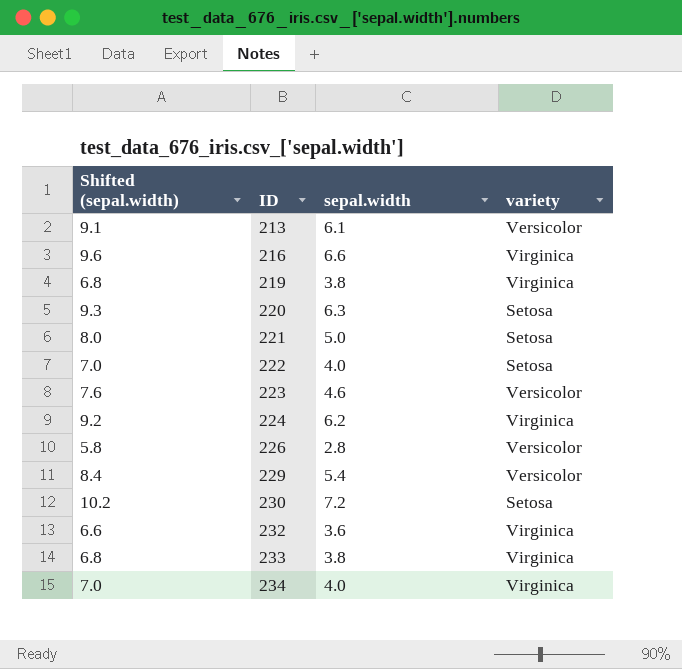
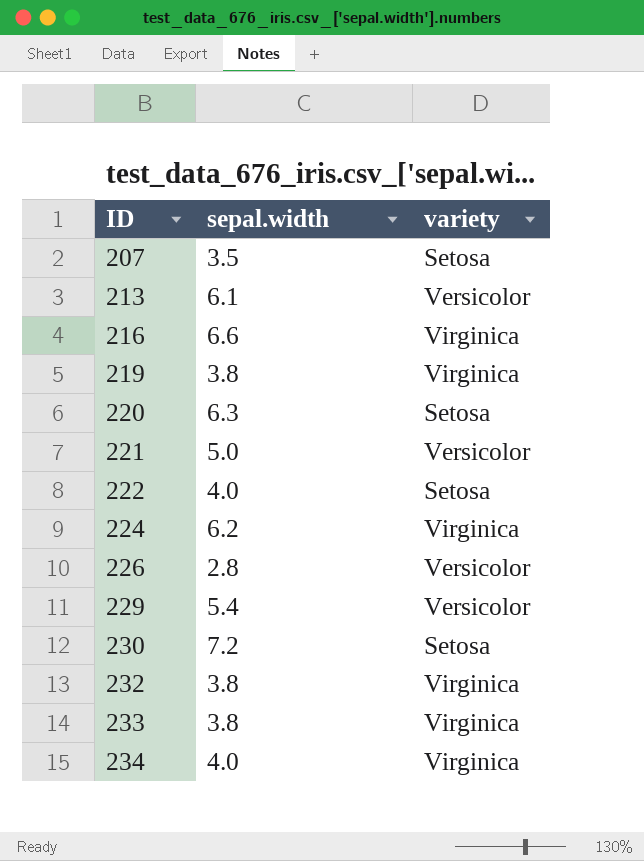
column Shifted (sepal.width) | formula: [sepal.width] + 3 -> none
row 223: 7.6 | 4.6 | Versicolor -> none
row 207: none -> 3.5 | Setosa
221 | variety: Setosa -> Versicolor
232 | sepal.width: 3.6 -> 3.8

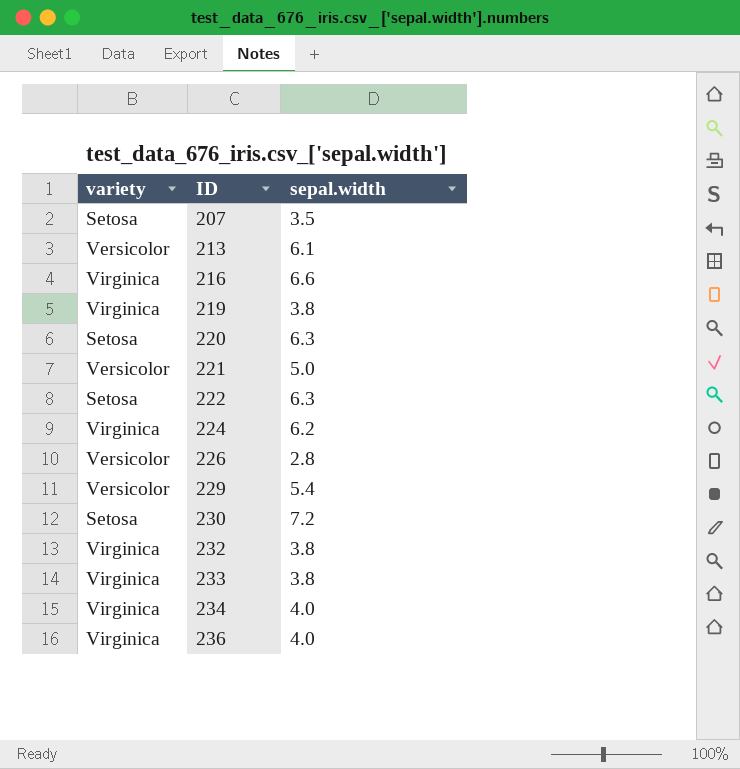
column variety | position: 3 -> 1
222 | sepal.width: 4.0 -> 6.3
row 236: none -> Virginica | 4.0

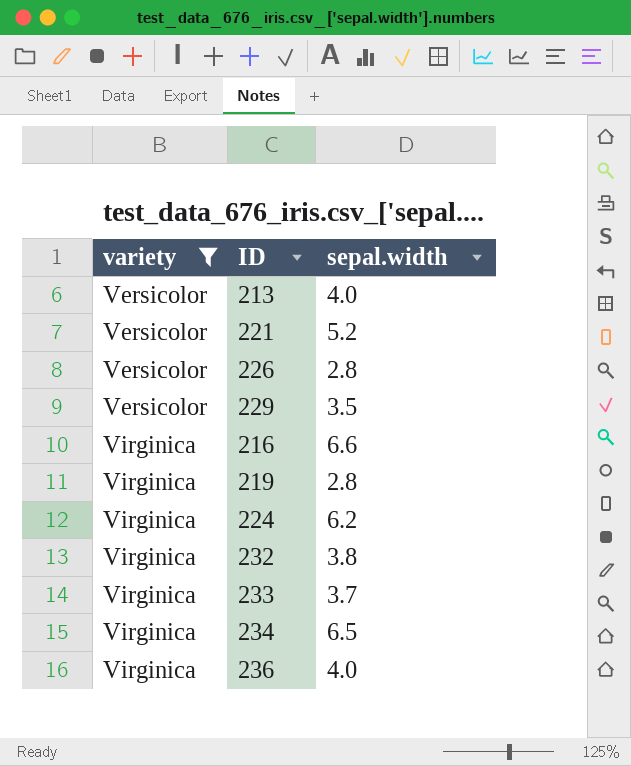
filter: none -> variety != Setosa
row order: ID ascending -> variety ascending
213 | sepal.width: 6.1 -> 4.0
221 | sepal.width: 5.0 -> 5.2
229 | sepal.width: 5.4 -> 3.5
219 | sepal.width: 3.8 -> 2.8
233 | sepal.width: 3.8 -> 3.7
234 | sepal.width: 4.0 -> 6.5

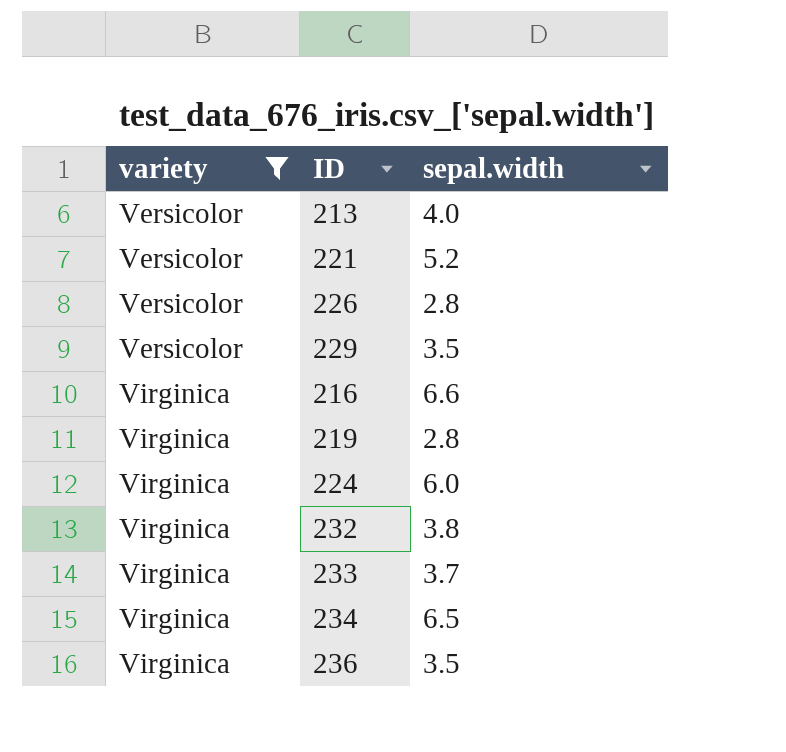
224 | sepal.width: 6.2 -> 6.0
236 | sepal.width: 4.0 -> 3.5

